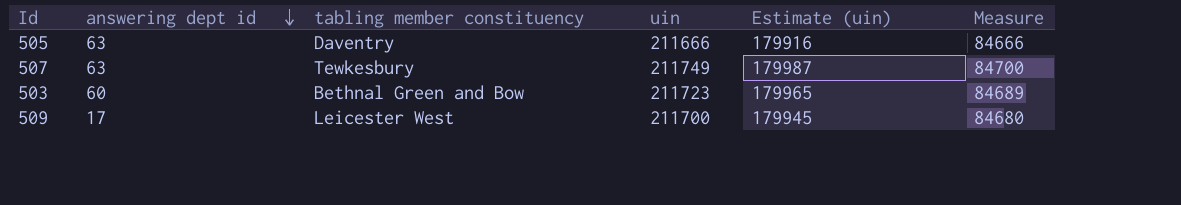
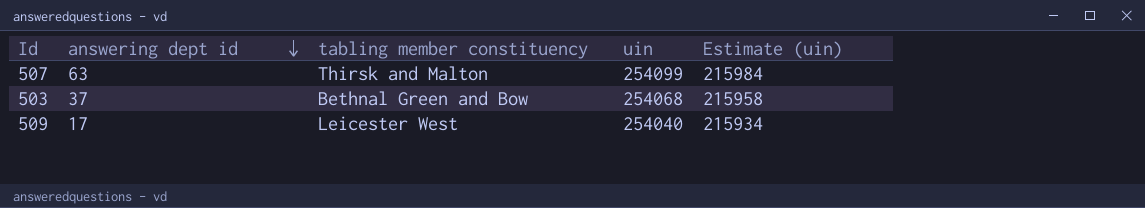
column Measure | formula: [uin] * 0.4 -> none
row 505: 63 | Daventry | 211666 | 179916 | 84666 -> none
507 | tabling member constituency: Tewkesbury -> Thirsk and Malton
507 | uin: 211749 -> 254099
507 | Estimate (uin): 179987 -> 215984
503 | answering dept id: 60 -> 37
503 | uin: 211723 -> 254068
503 | Estimate (uin): 179965 -> 215958
509 | uin: 211700 -> 254040
509 | Estimate (uin): 179945 -> 215934

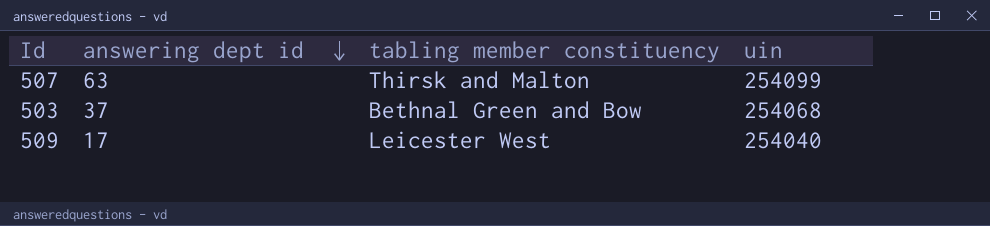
column Estimate (uin) | formula: [uin] * 0.85 -> none

